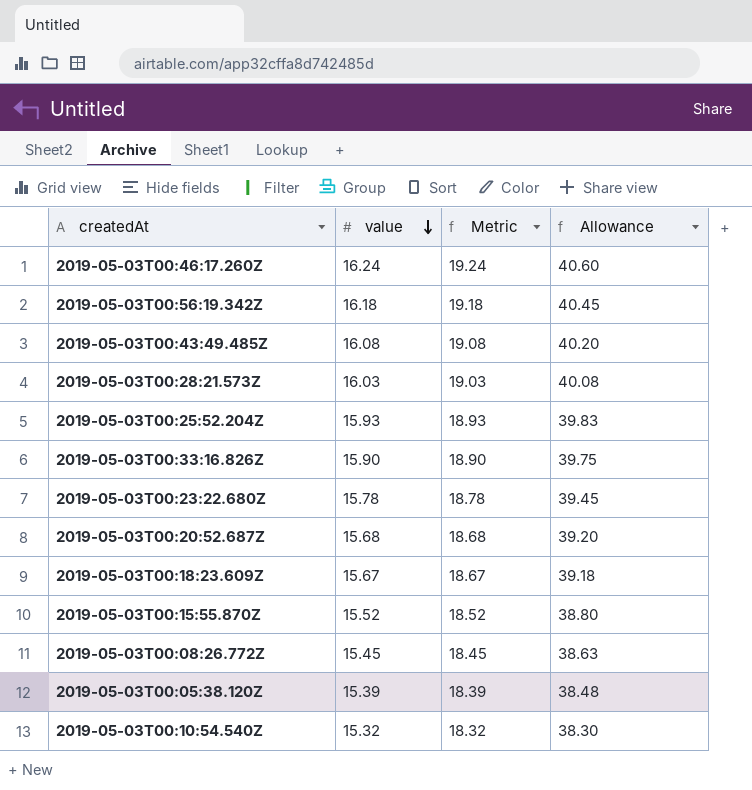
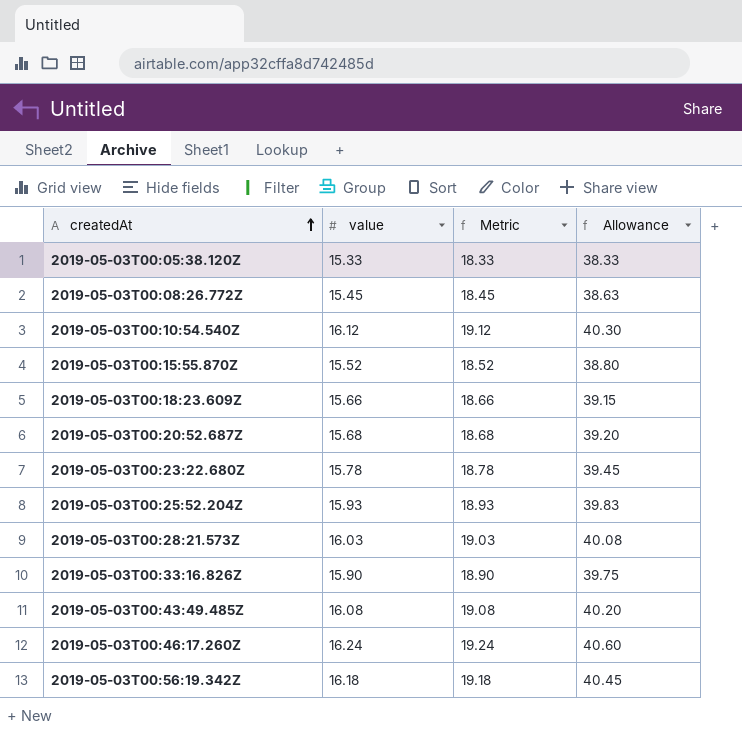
row order: value descending -> createdAt ascending
2019-05-03T00:05:38.120Z | value: 15.39 -> 15.33
2019-05-03T00:05:38.120Z | Metric: 18.39 -> 18.33
2019-05-03T00:05:38.120Z | Allowance: 38.48 -> 38.33
2019-05-03T00:10:54.540Z | value: 15.32 -> 16.12
2019-05-03T00:10:54.540Z | Metric: 18.32 -> 19.12
2019-05-03T00:10:54.540Z | Allowance: 38.30 -> 40.30
2019-05-03T00:18:23.609Z | value: 15.67 -> 15.66
2019-05-03T00:18:23.609Z | Metric: 18.67 -> 18.66
2019-05-03T00:18:23.609Z | Allowance: 39.18 -> 39.15

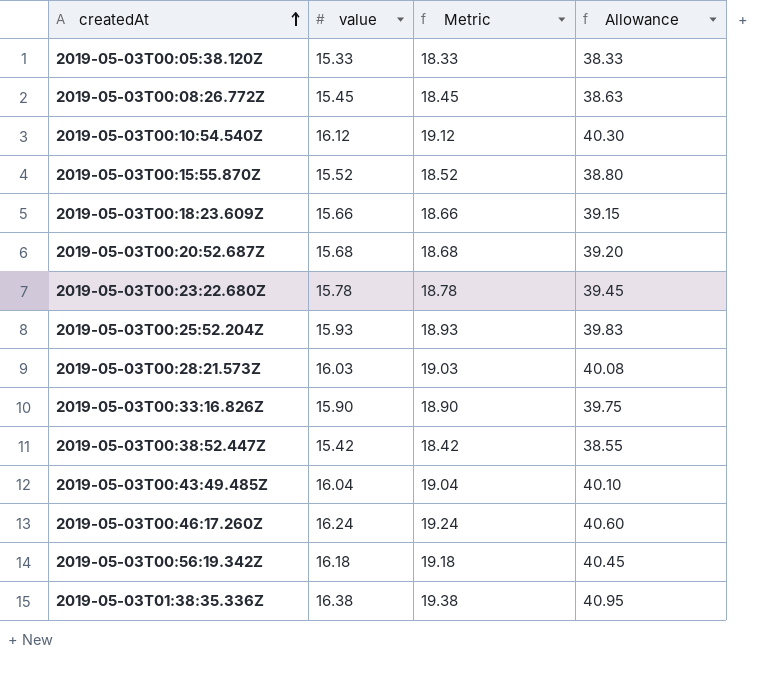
row 2019-05-03T00:38:52.447Z: none -> 15.42 | 18.42 | 38.55
2019-05-03T00:43:49.485Z | value: 16.08 -> 16.04
2019-05-03T00:43:49.485Z | Metric: 19.08 -> 19.04
2019-05-03T00:43:49.485Z | Allowance: 40.20 -> 40.10
row 2019-05-03T01:38:35.336Z: none -> 16.38 | 19.38 | 40.95

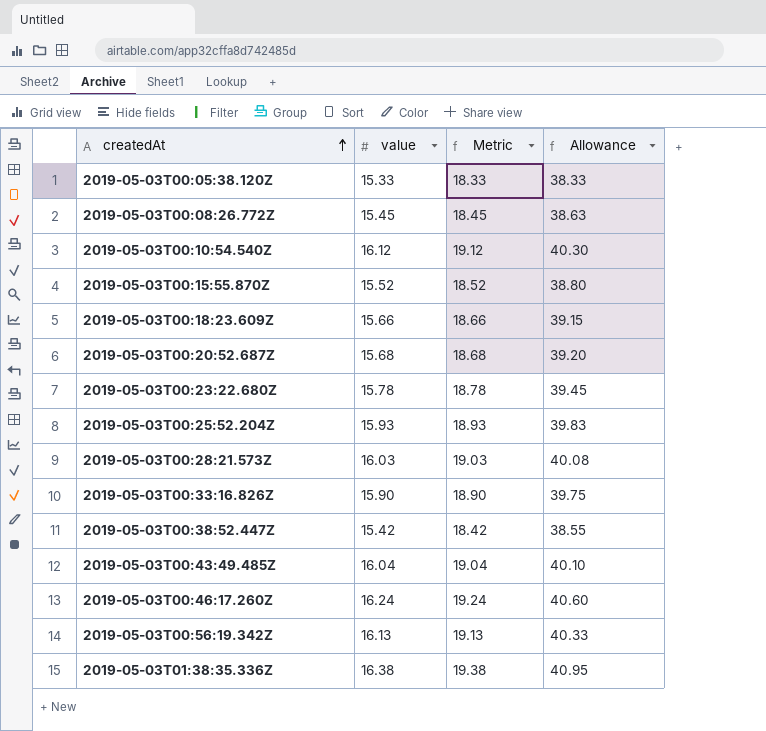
2019-05-03T00:56:19.342Z | value: 16.18 -> 16.13
2019-05-03T00:56:19.342Z | Metric: 19.18 -> 19.13
2019-05-03T00:56:19.342Z | Allowance: 40.45 -> 40.33

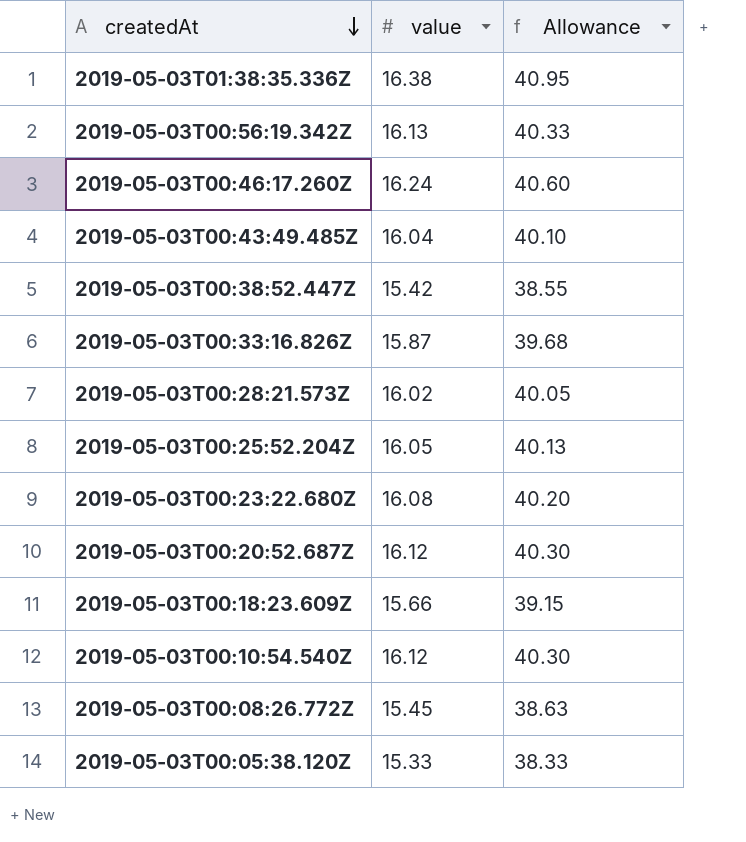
row order: createdAt ascending -> createdAt descending
column Metric | formula: [value] + 3 -> none
row 2019-05-03T00:15:55.870Z: 15.52 | 18.52 | 38.80 -> none
2019-05-03T00:33:16.826Z | value: 15.90 -> 15.87
2019-05-03T00:33:16.826Z | Allowance: 39.75 -> 39.68
2019-05-03T00:28:21.573Z | value: 16.03 -> 16.02
2019-05-03T00:28:21.573Z | Allowance: 40.08 -> 40.05
2019-05-03T00:25:52.204Z | value: 15.93 -> 16.05
2019-05-03T00:25:52.204Z | Allowance: 39.83 -> 40.13
2019-05-03T00:23:22.680Z | value: 15.78 -> 16.08
2019-05-03T00:23:22.680Z | Allowance: 39.45 -> 40.20
2019-05-03T00:20:52.687Z | value: 15.68 -> 16.12
2019-05-03T00:20:52.687Z | Allowance: 39.20 -> 40.30

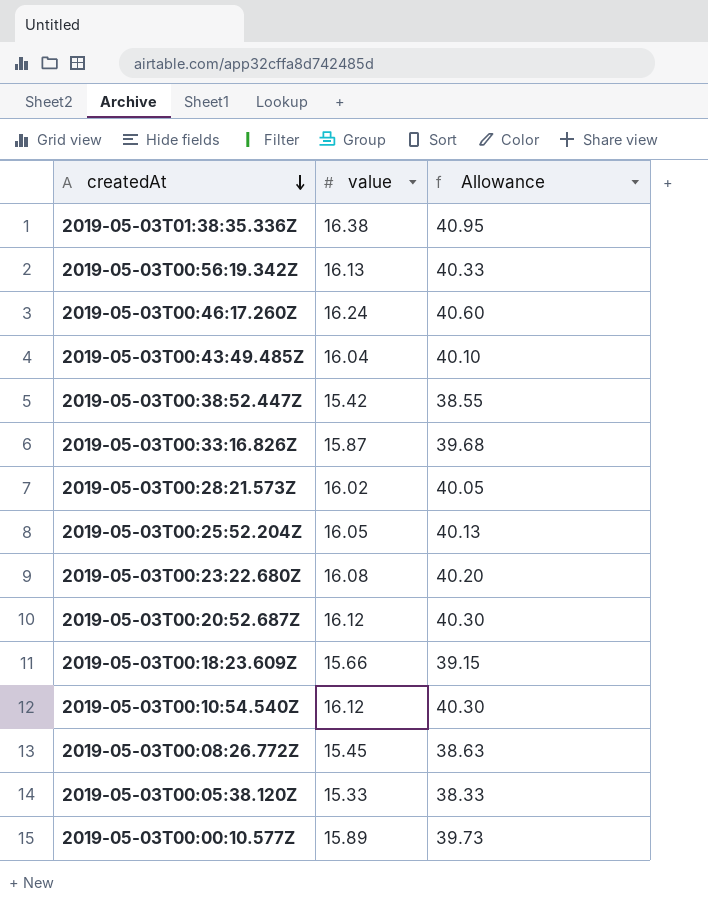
row 2019-05-03T00:00:10.577Z: none -> 15.89 | 39.73

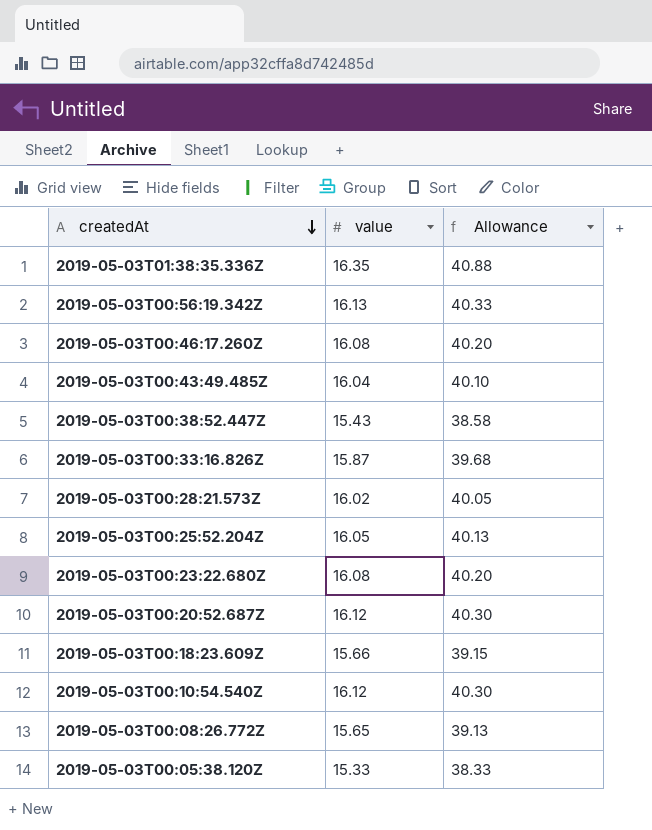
row 2019-05-03T00:00:10.577Z: 15.89 | 39.73 -> none
2019-05-03T01:38:35.336Z | value: 16.38 -> 16.35
2019-05-03T01:38:35.336Z | Allowance: 40.95 -> 40.88
2019-05-03T00:46:17.260Z | value: 16.24 -> 16.08
2019-05-03T00:46:17.260Z | Allowance: 40.60 -> 40.20
2019-05-03T00:38:52.447Z | value: 15.42 -> 15.43
2019-05-03T00:38:52.447Z | Allowance: 38.55 -> 38.58
2019-05-03T00:08:26.772Z | value: 15.45 -> 15.65
2019-05-03T00:08:26.772Z | Allowance: 38.63 -> 39.13

